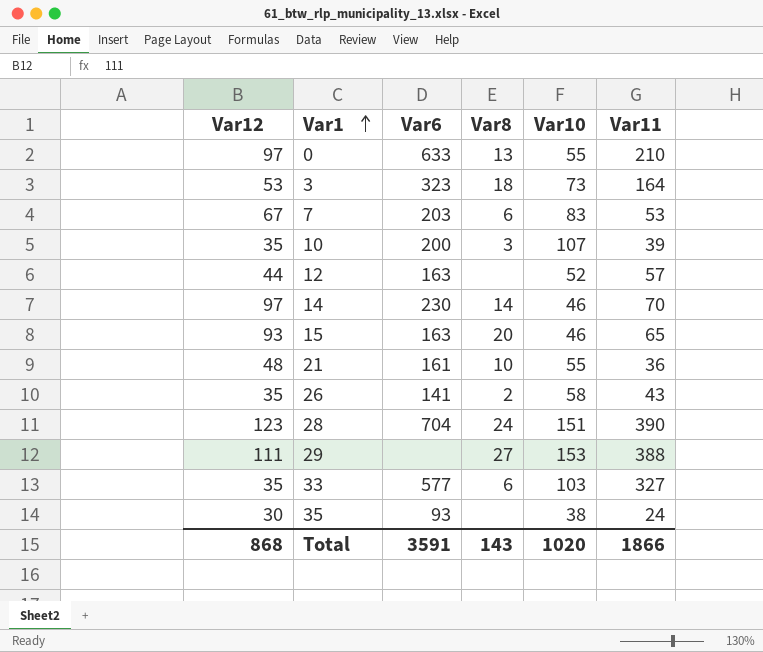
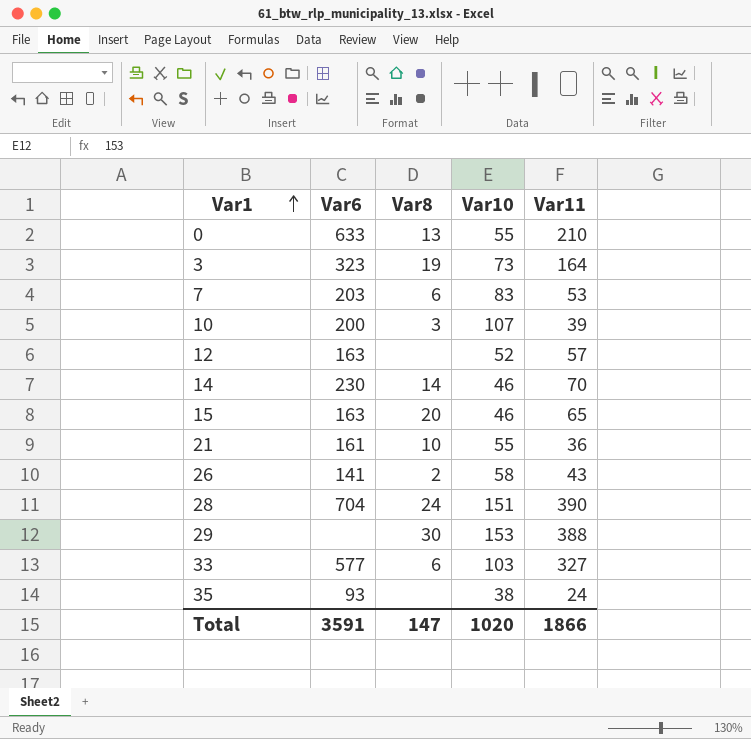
column Var12 | position: 1 -> none
3 | Var8: 18 -> 19
29 | Var8: 27 -> 30
Total | Var8: 143 -> 147

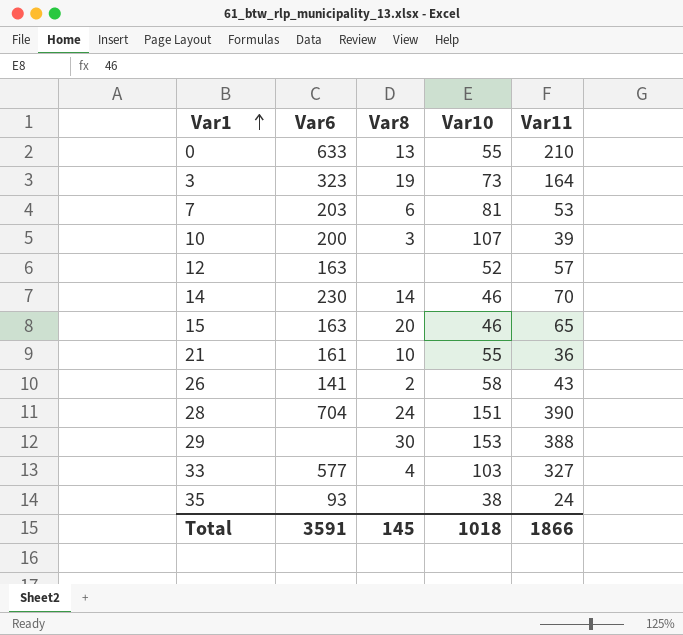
7 | Var10: 83 -> 81
33 | Var8: 6 -> 4
Total | Var8: 147 -> 145
Total | Var10: 1020 -> 1018

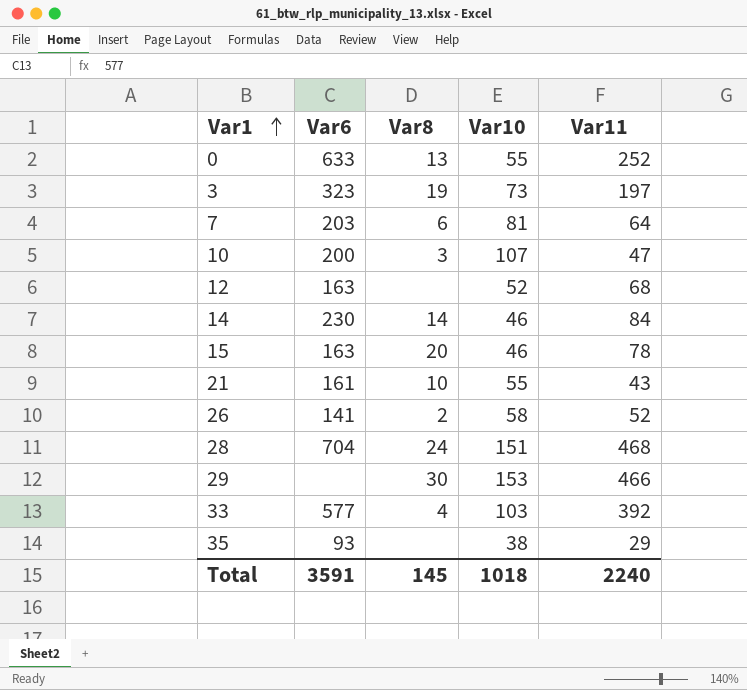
0 | Var11: 210 -> 252
3 | Var11: 164 -> 197
7 | Var11: 53 -> 64
10 | Var11: 39 -> 47
12 | Var11: 57 -> 68
14 | Var11: 70 -> 84
15 | Var11: 65 -> 78
21 | Var11: 36 -> 43
26 | Var11: 43 -> 52
28 | Var11: 390 -> 468
29 | Var11: 388 -> 466
33 | Var11: 327 -> 392
35 | Var11: 24 -> 29
Total | Var11: 1866 -> 2240

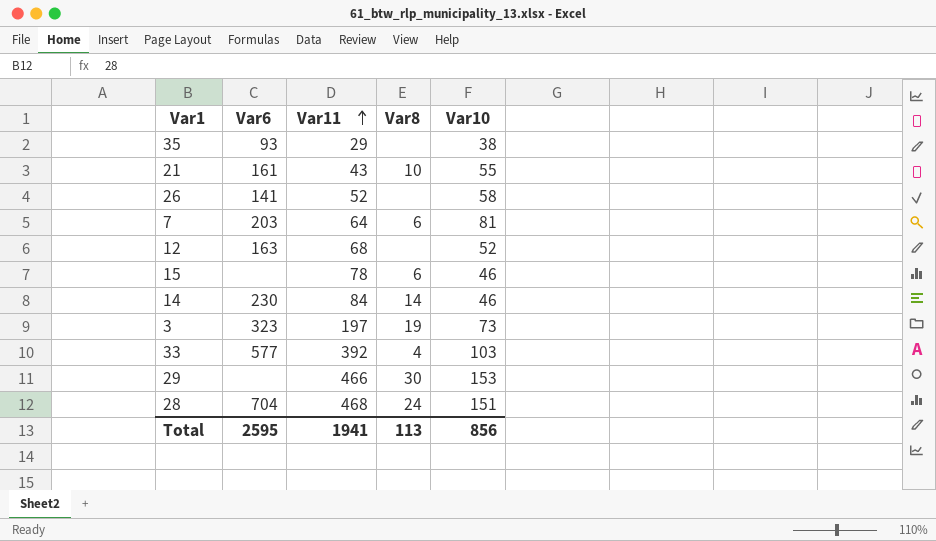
row order: Var1 ascending -> Var11 ascending
column Var11 | position: 5 -> 3
row 0: 633 | 13 | 55 | 252 -> none
row 10: 200 | 3 | 107 | 47 -> none
26 | Var8: 2 -> none
15 | Var6: 163 -> none
15 | Var8: 20 -> 6
Total | Var6: 3591 -> 2595
Total | Var11: 2240 -> 1941
Total | Var8: 145 -> 113
Total | Var10: 1018 -> 856

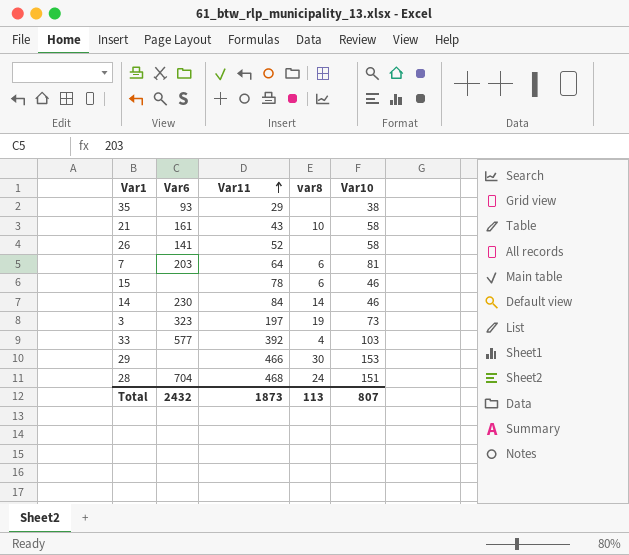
column name: Var8 -> var8
row 12: 163 | 68 | none | 52 -> none
21 | Var10: 55 -> 58
Total | Var6: 2595 -> 2432
Total | Var11: 1941 -> 1873
Total | Var10: 856 -> 807

